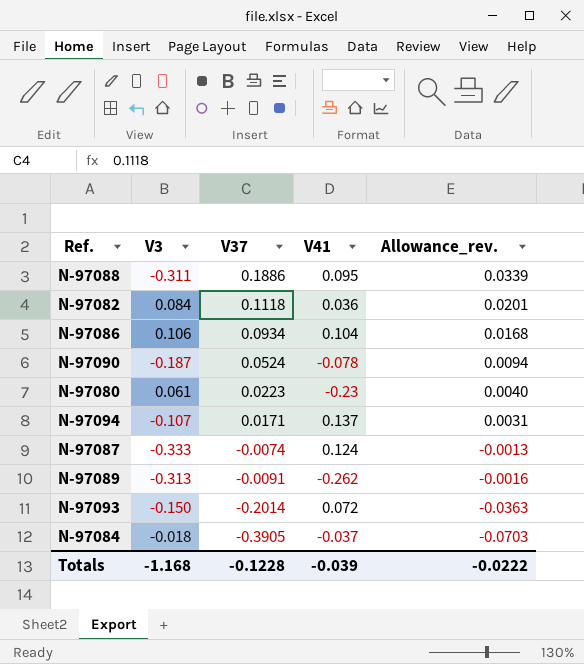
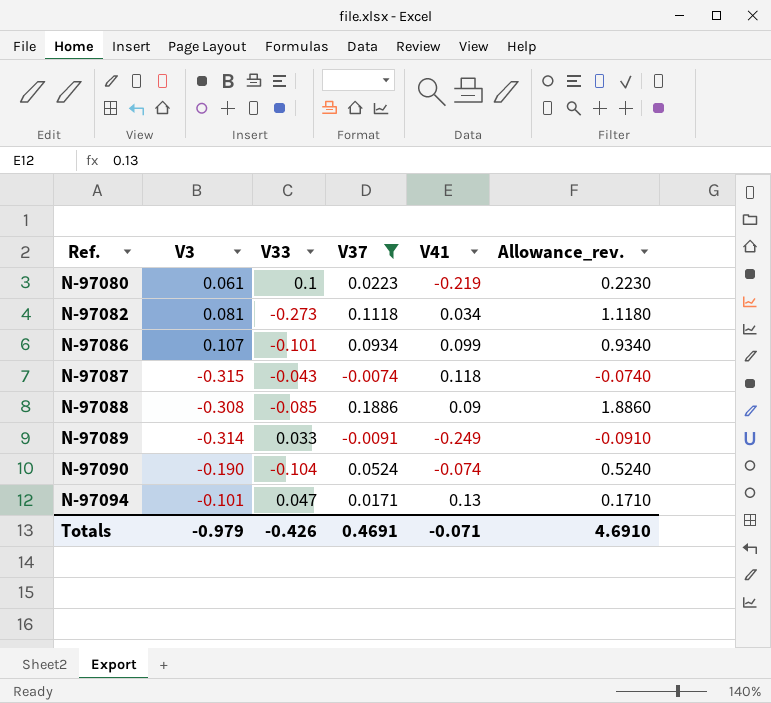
filter: none -> V37 >= -0.0091
row order: V37 descending -> Ref. ascending
column V33 | position: none -> 3
column Allowance_rev. | formula: [V37] * 0.18 -> [V37] * 10
N-97080 | V41: -0.23 -> -0.219
N-97082 | V3: 0.084 -> 0.081
N-97082 | V41: 0.036 -> 0.034
N-97086 | V3: 0.106 -> 0.107
N-97086 | V41: 0.104 -> 0.099
N-97087 | V3: -0.333 -> -0.315
N-97087 | V41: 0.124 -> 0.118
N-97088 | V3: -0.311 -> -0.308
N-97088 | V41: 0.095 -> 0.09
N-97089 | V3: -0.313 -> -0.314
N-97089 | V41: -0.262 -> -0.249
N-97090 | V3: -0.187 -> -0.190
N-97090 | V41: -0.078 -> -0.074
N-97094 | V3: -0.107 -> -0.101
N-97094 | V41: 0.137 -> 0.13
Totals | V3: -1.168 -> -0.979
Totals | V37: -0.1228 -> 0.4691
Totals | V41: -0.039 -> -0.071
Totals | Allowance_rev.: -0.0222 -> 4.6910

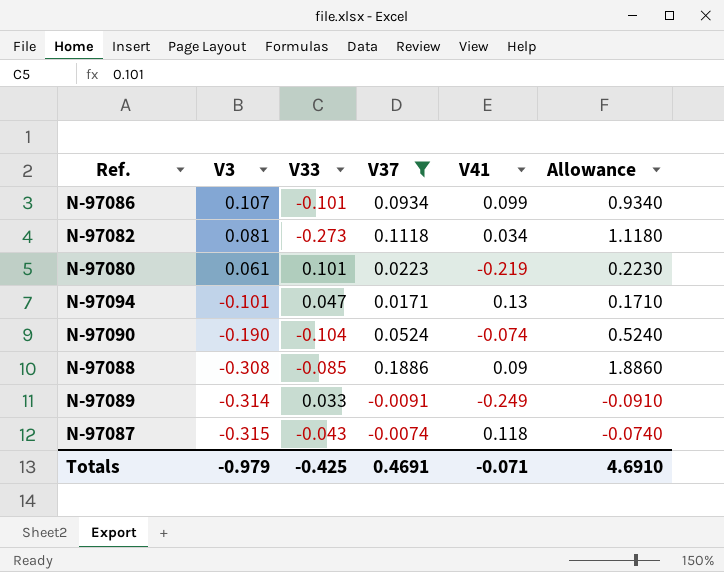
row order: Ref. ascending -> V3 descending
column name: Allowance_rev. -> Allowance
N-97080 | V33: 0.1 -> 0.101
Totals | V33: -0.426 -> -0.425

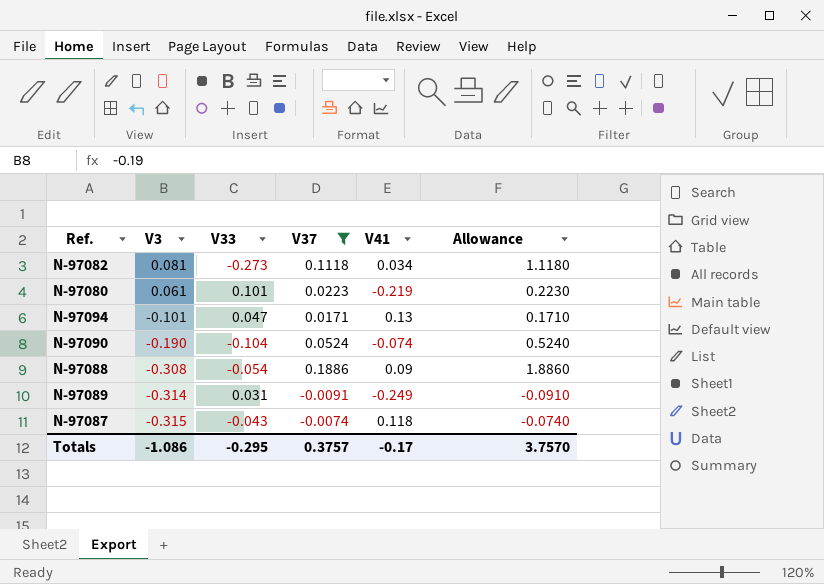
row N-97086: 0.107 | -0.101 | 0.0934 | 0.099 | 0.9340 -> none
N-97088 | V33: -0.085 -> -0.054
N-97089 | V33: 0.033 -> 0.031
Totals | V3: -0.979 -> -1.086
Totals | V33: -0.425 -> -0.295
Totals | V37: 0.4691 -> 0.3757
Totals | V41: -0.071 -> -0.17
Totals | Allowance: 4.6910 -> 3.7570

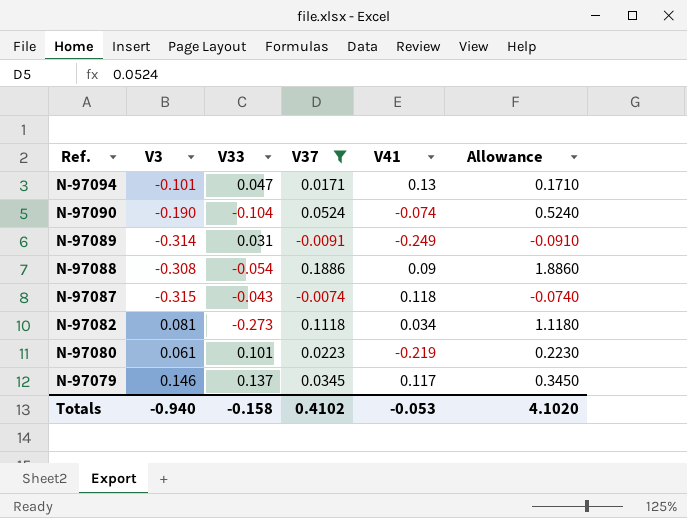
row order: V3 descending -> Ref. descending
row N-97079: none -> 0.146 | 0.137 | 0.0345 | 0.117 | 0.3450
Totals | V3: -1.086 -> -0.940
Totals | V33: -0.295 -> -0.158
Totals | V37: 0.3757 -> 0.4102
Totals | V41: -0.17 -> -0.053
Totals | Allowance: 3.7570 -> 4.1020

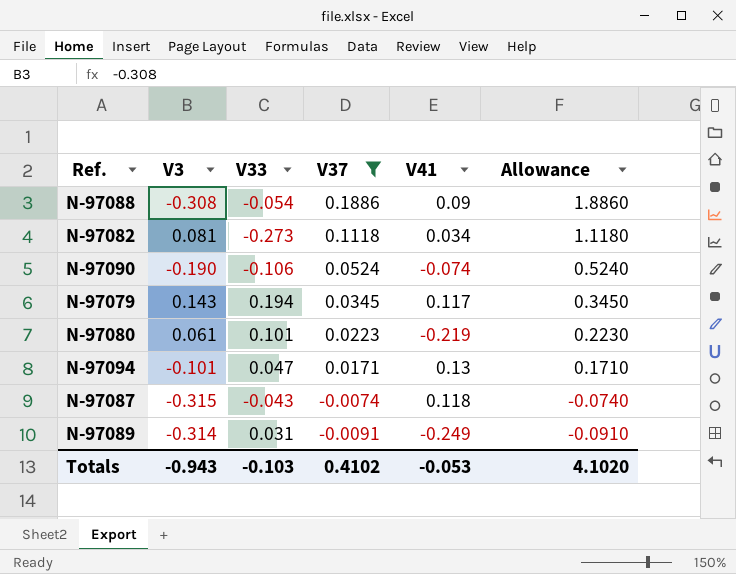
row order: Ref. descending -> V37 descending
N-97090 | V33: -0.104 -> -0.106
N-97079 | V3: 0.146 -> 0.143
N-97079 | V33: 0.137 -> 0.194
Totals | V3: -0.940 -> -0.943
Totals | V33: -0.158 -> -0.103

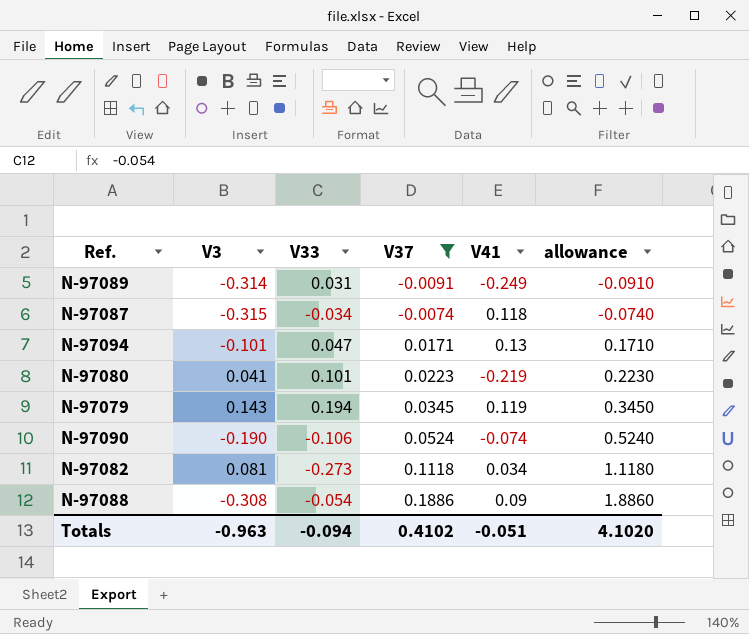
row order: V37 descending -> V37 ascending
column name: Allowance -> allowance
N-97087 | V33: -0.043 -> -0.034
N-97080 | V3: 0.061 -> 0.041
N-97079 | V41: 0.117 -> 0.119
Totals | V3: -0.943 -> -0.963
Totals | V33: -0.103 -> -0.094
Totals | V41: -0.053 -> -0.051

